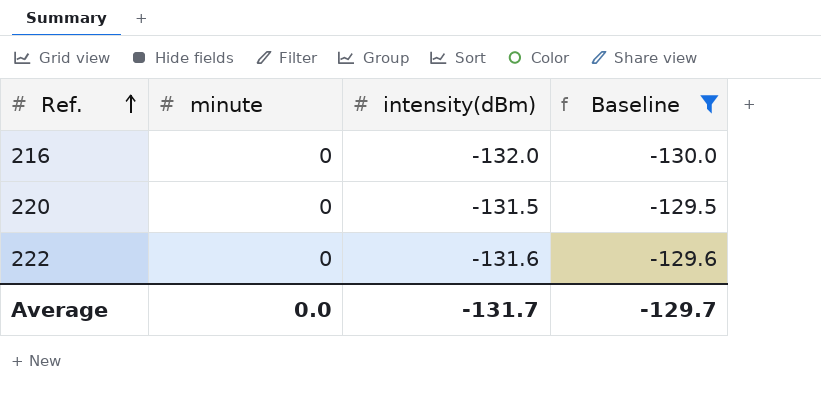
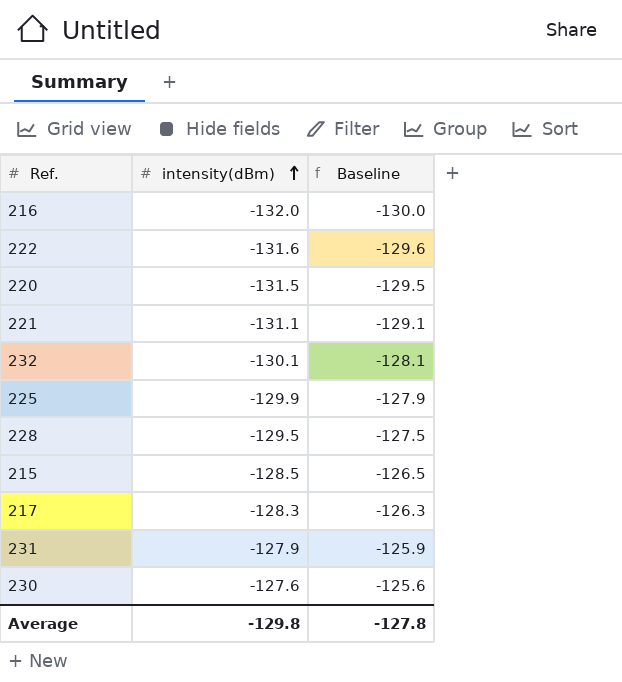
filter: Baseline <= -129.5 -> none
row order: Ref. ascending -> intensity(dBm) ascending
column minute | position: 2 -> none
Average | intensity(dBm): -131.7 -> -129.8
Average | Baseline: -129.7 -> -127.8

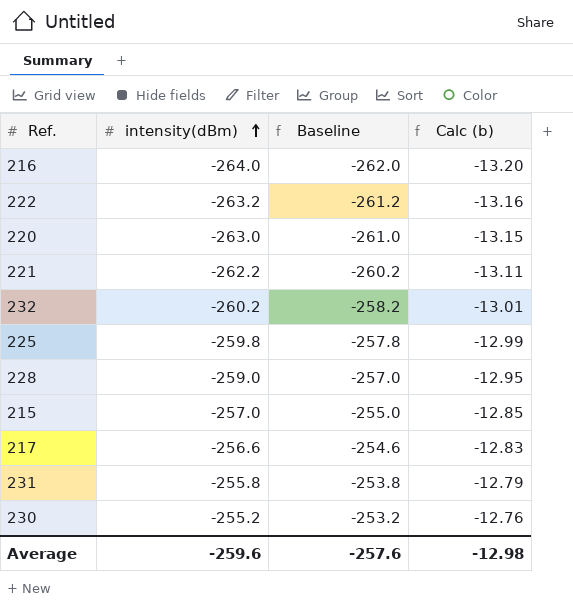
column Calc (b) | formula: none -> [intensity(dBm)] * 0.05
216 | intensity(dBm): -132.0 -> -264.0
216 | Baseline: -130.0 -> -262.0
222 | intensity(dBm): -131.6 -> -263.2
222 | Baseline: -129.6 -> -261.2
220 | intensity(dBm): -131.5 -> -263.0
220 | Baseline: -129.5 -> -261.0
221 | intensity(dBm): -131.1 -> -262.2
221 | Baseline: -129.1 -> -260.2
232 | intensity(dBm): -130.1 -> -260.2
232 | Baseline: -128.1 -> -258.2
225 | intensity(dBm): -129.9 -> -259.8
225 | Baseline: -127.9 -> -257.8
228 | intensity(dBm): -129.5 -> -259.0
228 | Baseline: -127.5 -> -257.0
215 | intensity(dBm): -128.5 -> -257.0
215 | Baseline: -126.5 -> -255.0
217 | intensity(dBm): -128.3 -> -256.6
217 | Baseline: -126.3 -> -254.6
231 | intensity(dBm): -127.9 -> -255.8
231 | Baseline: -125.9 -> -253.8
230 | intensity(dBm): -127.6 -> -255.2
230 | Baseline: -125.6 -> -253.2
Average | intensity(dBm): -129.8 -> -259.6
Average | Baseline: -127.8 -> -257.6

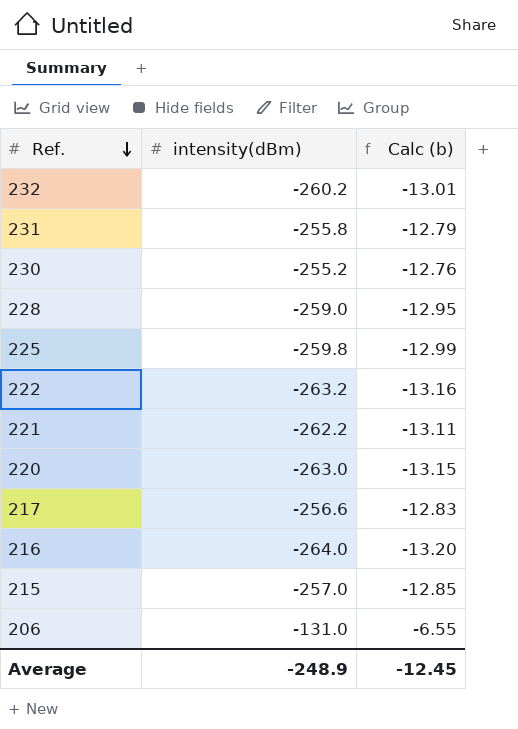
row order: intensity(dBm) ascending -> Ref. descending
column Baseline | formula: [intensity(dBm)] + 2 -> none
row 206: none -> -131.0 | -6.55
Average | intensity(dBm): -259.6 -> -248.9
Average | Calc (b): -12.98 -> -12.45

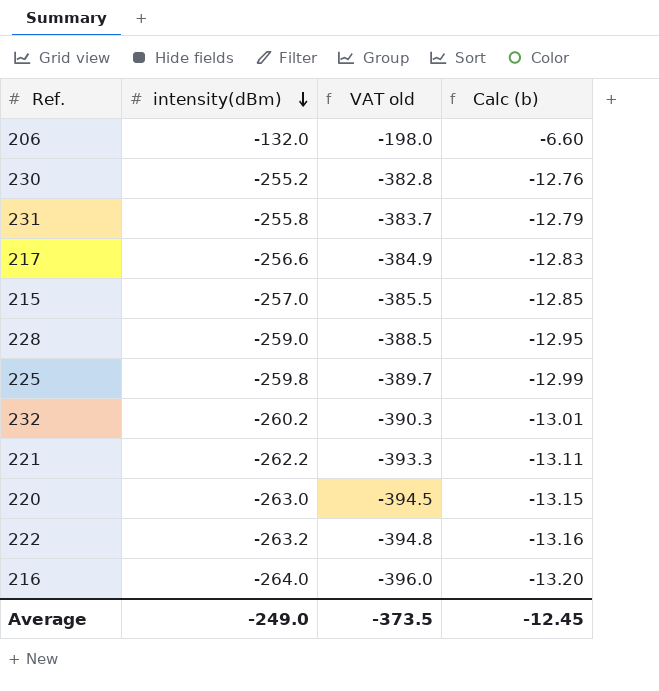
row order: Ref. descending -> intensity(dBm) descending
column VAT old | formula: none -> [intensity(dBm)] * 1.5
206 | intensity(dBm): -131.0 -> -132.0
206 | Calc (b): -6.55 -> -6.60
Average | intensity(dBm): -248.9 -> -249.0

